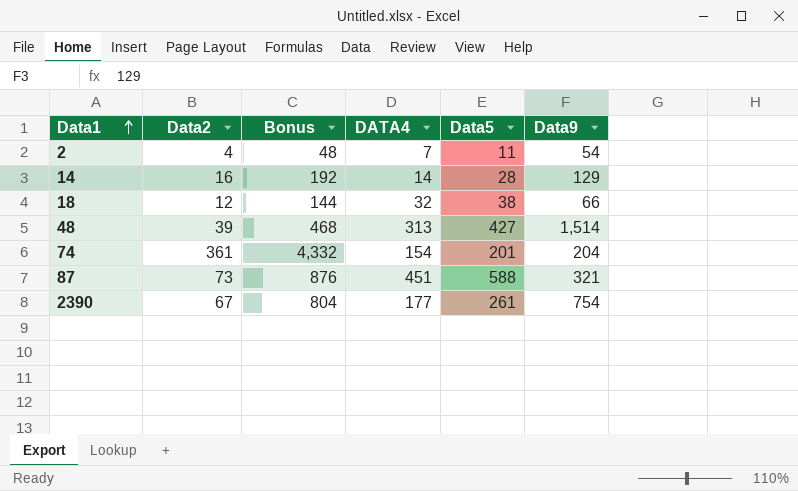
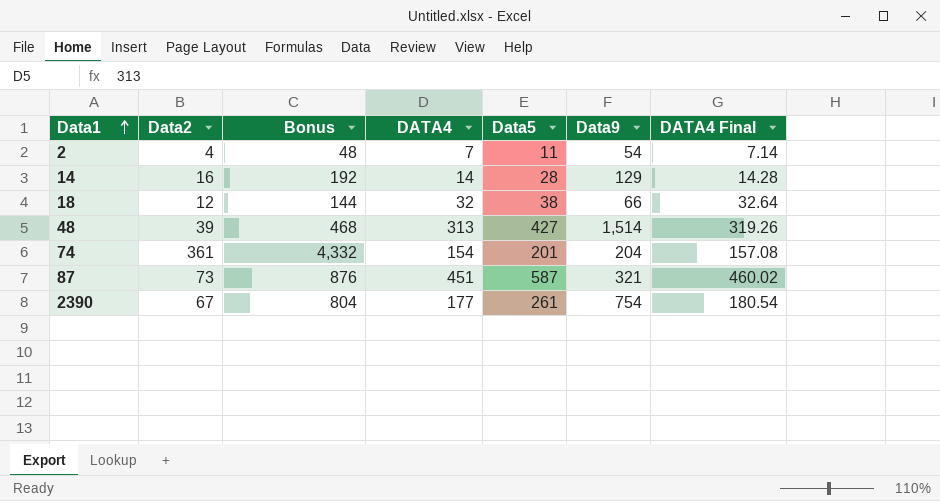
column DATA4 Final | formula: none -> [DATA4] * 1.02
87 | Data5: 588 -> 587

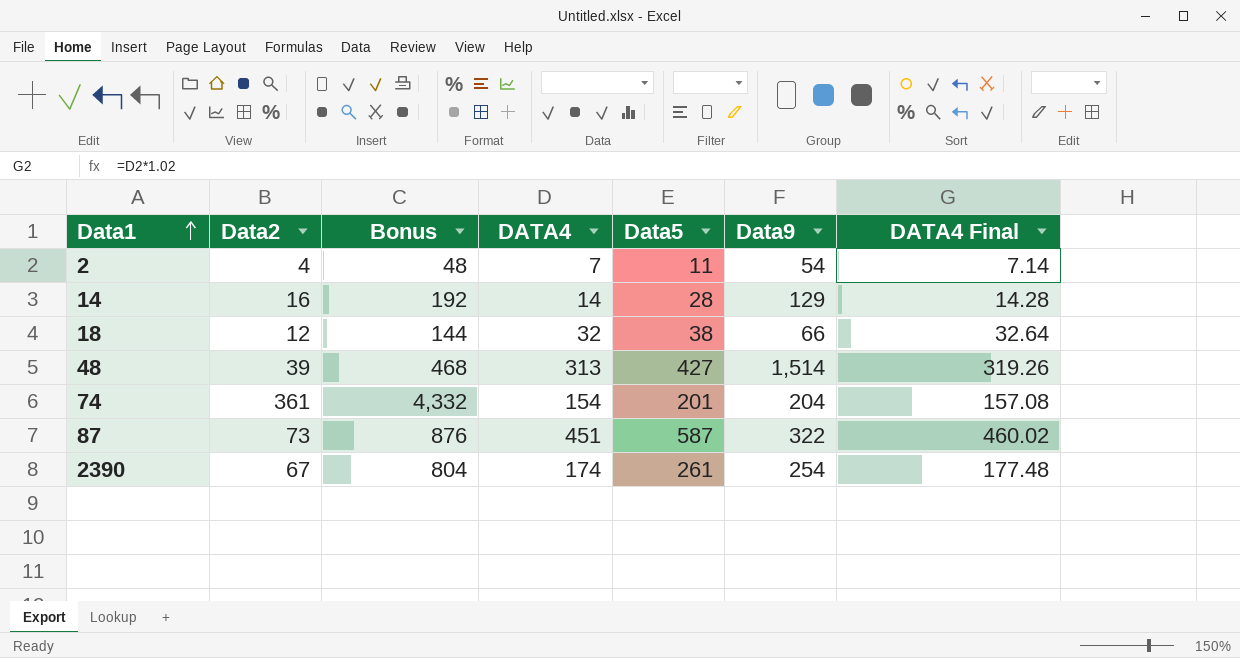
87 | Data9: 321 -> 322
2390 | DATA4: 177 -> 174
2390 | Data9: 754 -> 254
2390 | DATA4 Final: 180.54 -> 177.48

